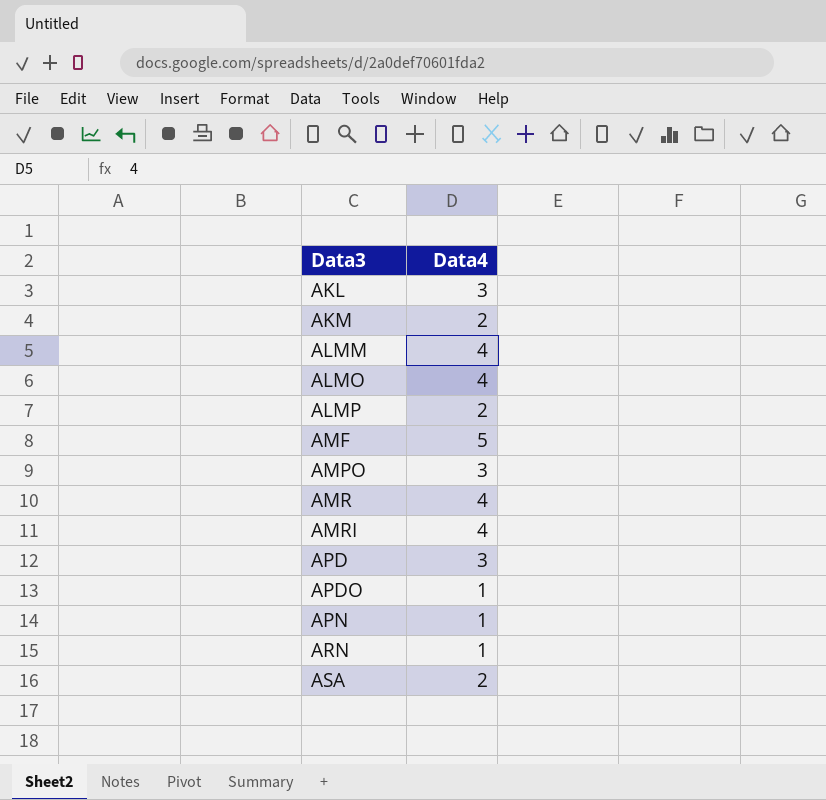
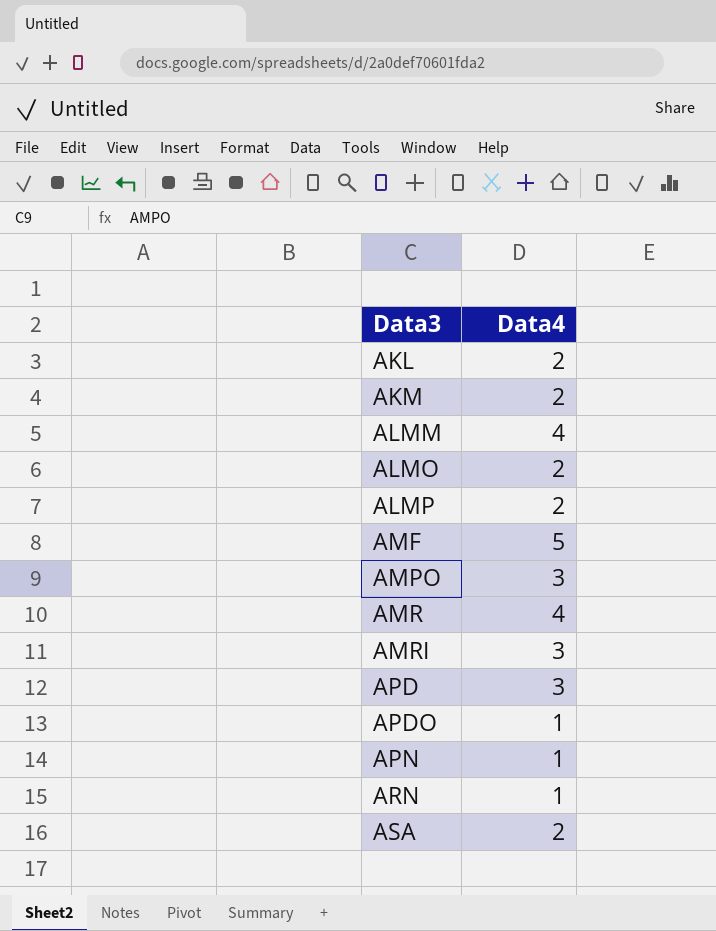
AKL | Data4: 3 -> 2
ALMO | Data4: 4 -> 2
AMRI | Data4: 4 -> 3

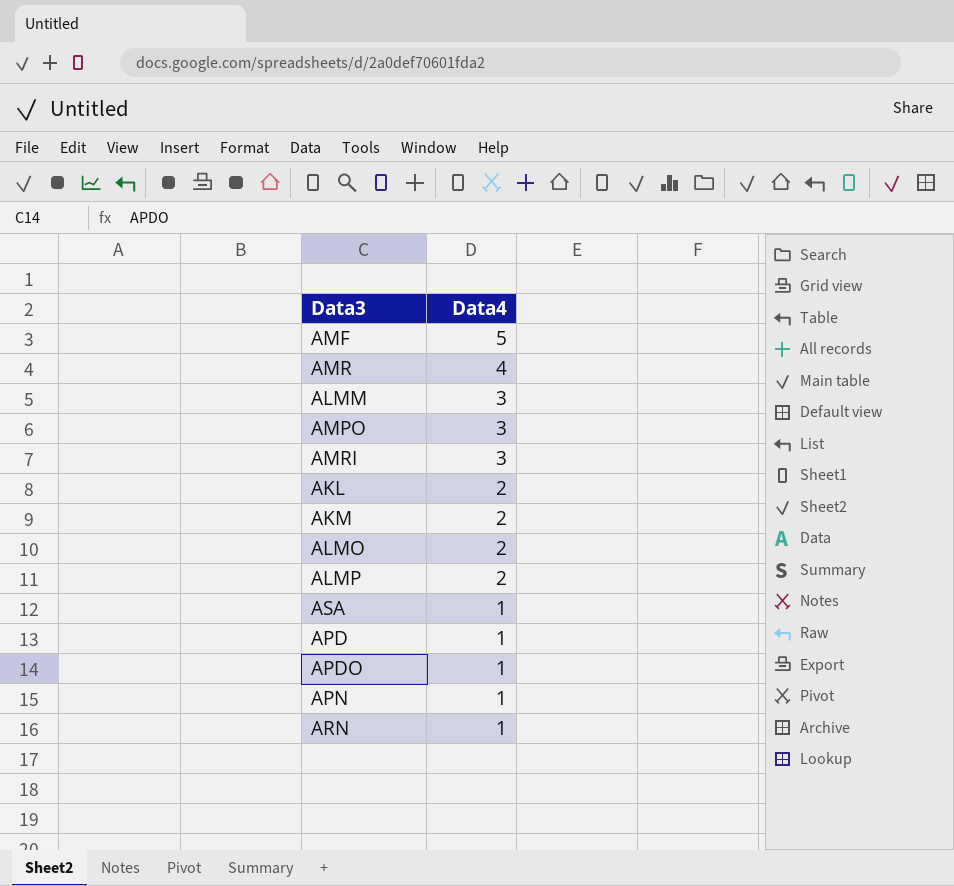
row order: Data3 ascending -> Data4 descending
ALMM | Data4: 4 -> 3
ASA | Data4: 2 -> 1
APD | Data4: 3 -> 1

